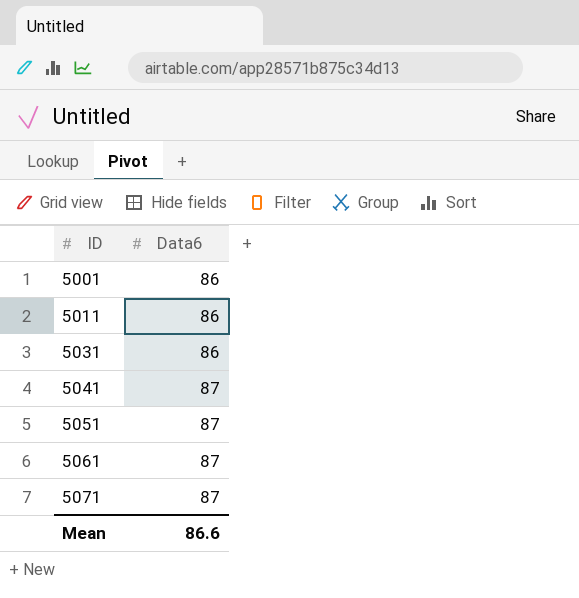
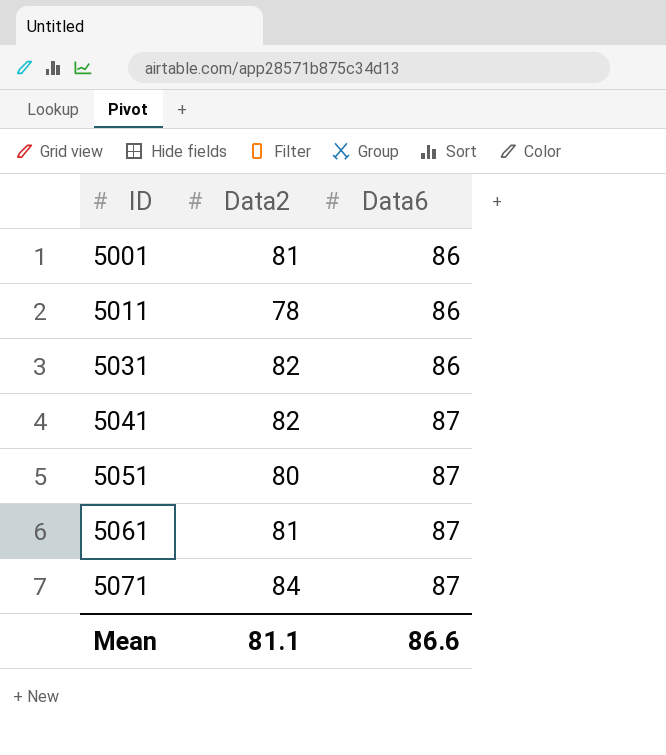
column Data2 | position: none -> 2

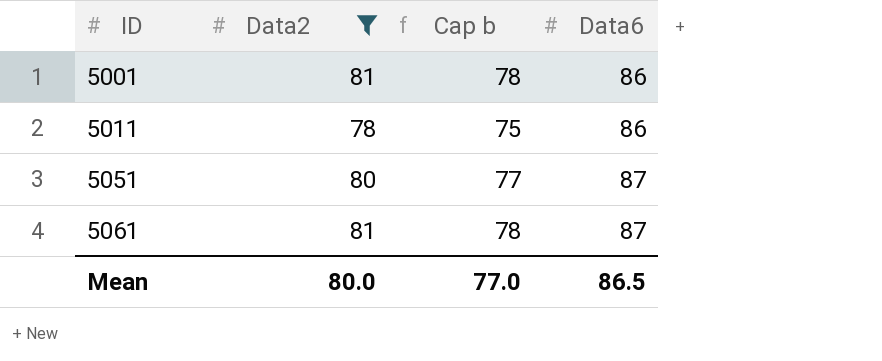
filter: none -> Data2 <= 81
column Cap b | formula: none -> [Data2] - 3
Mean | Data2: 81.1 -> 80.0
Mean | Data6: 86.6 -> 86.5

